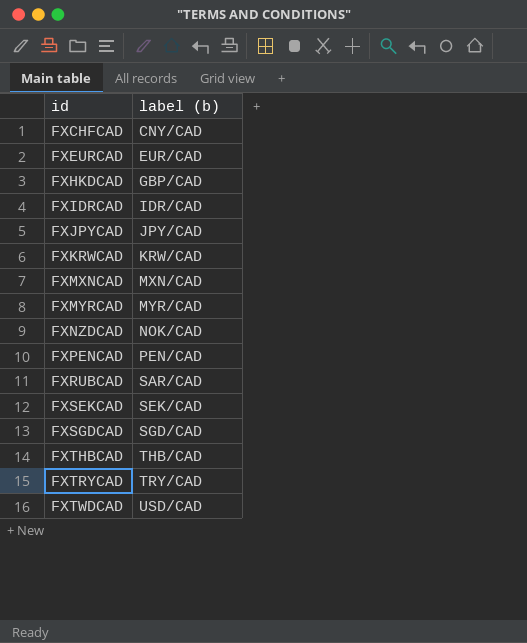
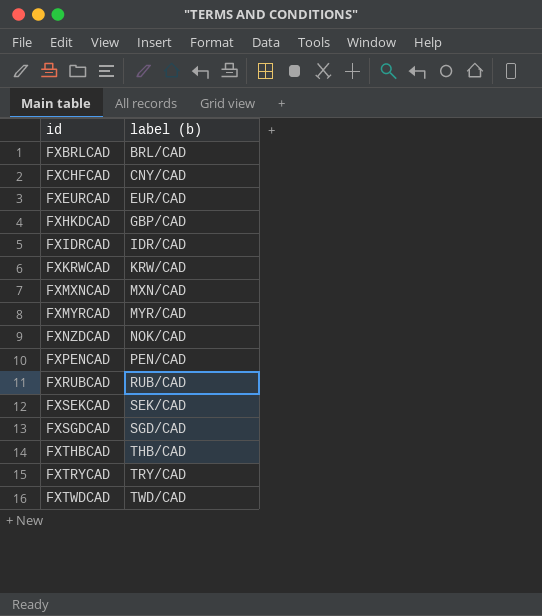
row FXJPYCAD: JPY/CAD -> none
row FXBRLCAD: none -> BRL/CAD
FXRUBCAD | label (b): SAR/CAD -> RUB/CAD
FXTWDCAD | label (b): USD/CAD -> TWD/CAD

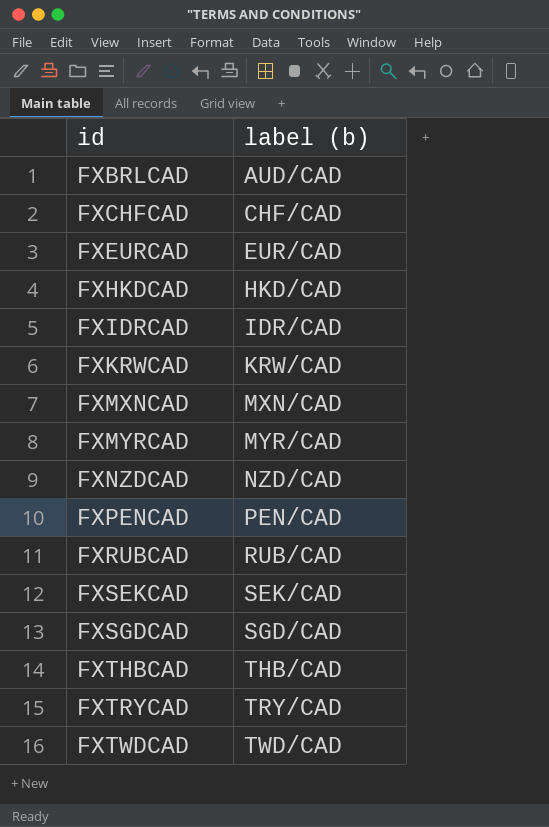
FXBRLCAD | label (b): BRL/CAD -> AUD/CAD
FXCHFCAD | label (b): CNY/CAD -> CHF/CAD
FXHKDCAD | label (b): GBP/CAD -> HKD/CAD
FXNZDCAD | label (b): NOK/CAD -> NZD/CAD

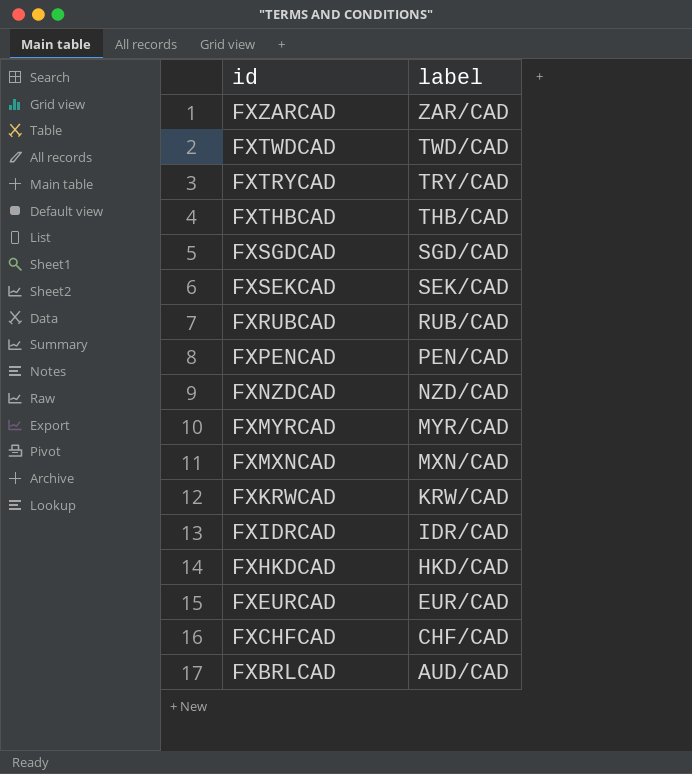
row order: id ascending -> id descending
column name: label (b) -> label
row FXZARCAD: none -> ZAR/CAD

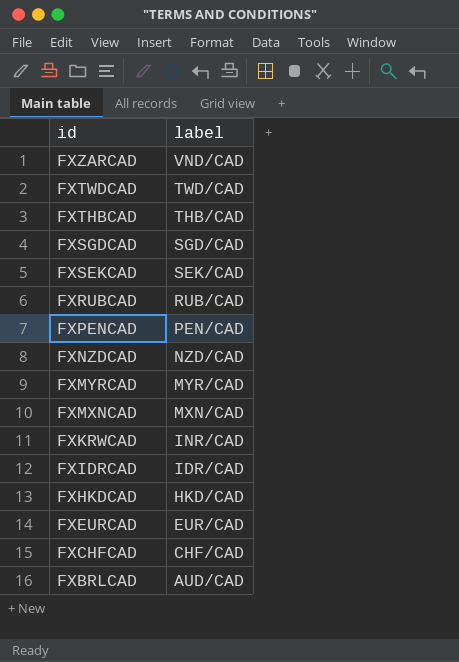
row FXTRYCAD: TRY/CAD -> none
FXZARCAD | label: ZAR/CAD -> VND/CAD
FXKRWCAD | label: KRW/CAD -> INR/CAD

